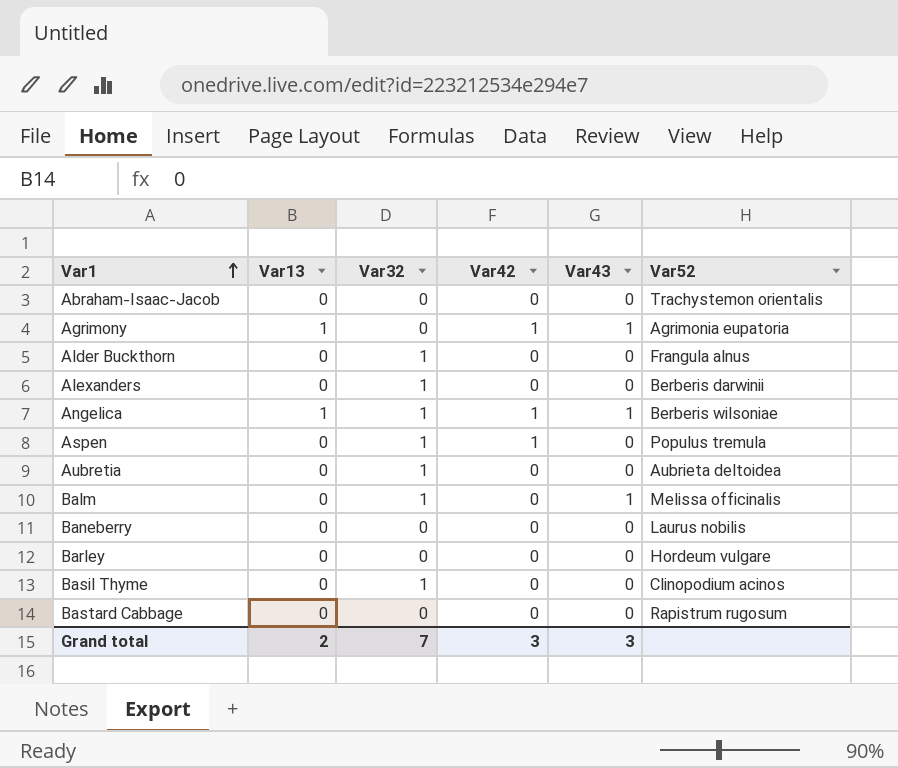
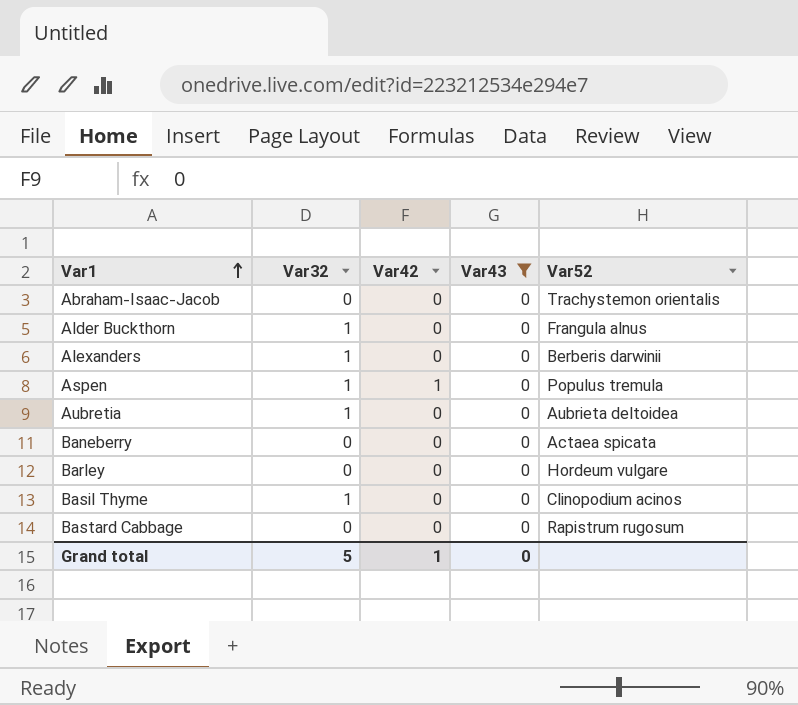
filter: none -> Var43 = 0
column Var13 | position: 2 -> none
Baneberry | Var52: Laurus nobilis -> Actaea spicata
Grand total | Var32: 7 -> 5
Grand total | Var42: 3 -> 1
Grand total | Var43: 3 -> 0

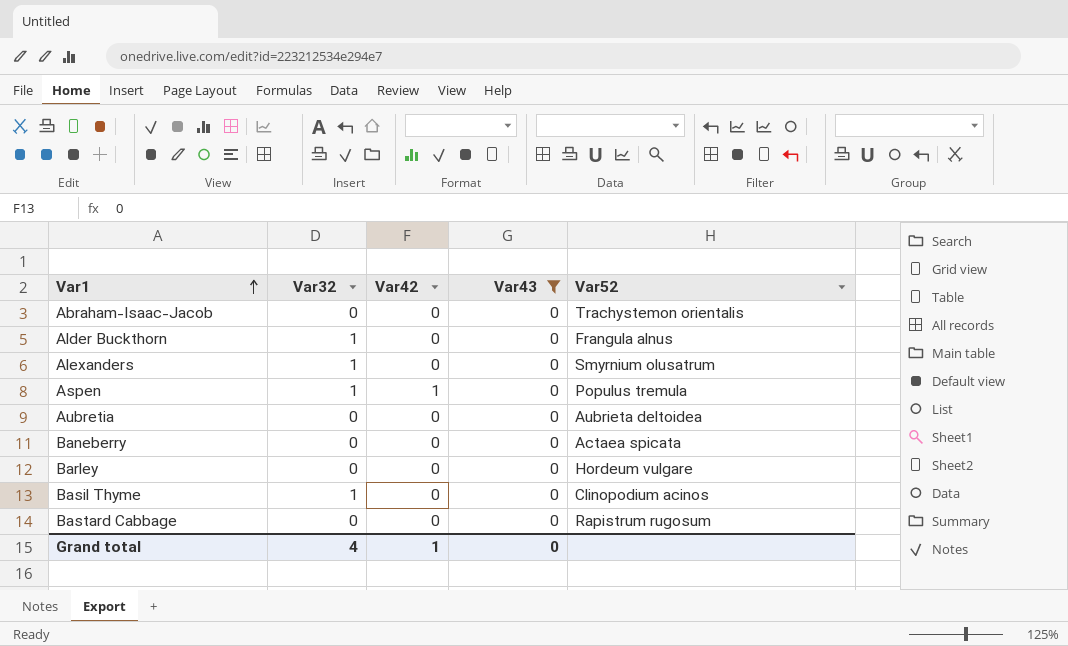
Alexanders | Var52: Berberis darwinii -> Smyrnium olusatrum
Aubretia | Var32: 1 -> 0
Grand total | Var32: 5 -> 4

